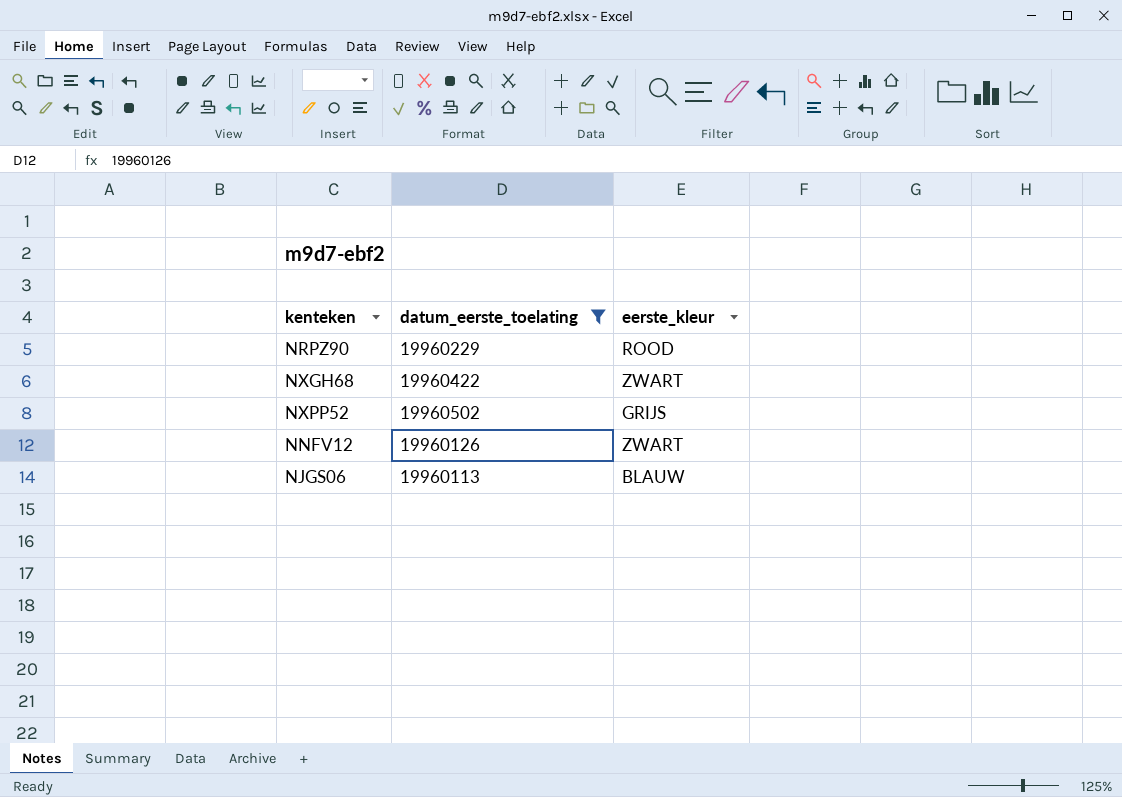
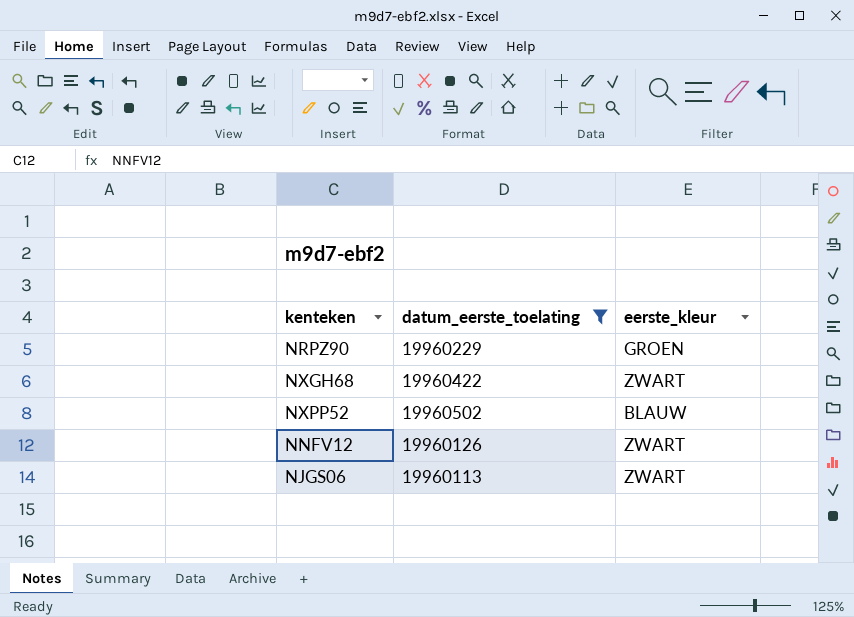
NRPZ90 | eerste_kleur: ROOD -> GROEN
NXPP52 | eerste_kleur: GRIJS -> BLAUW
NJGS06 | eerste_kleur: BLAUW -> ZWART

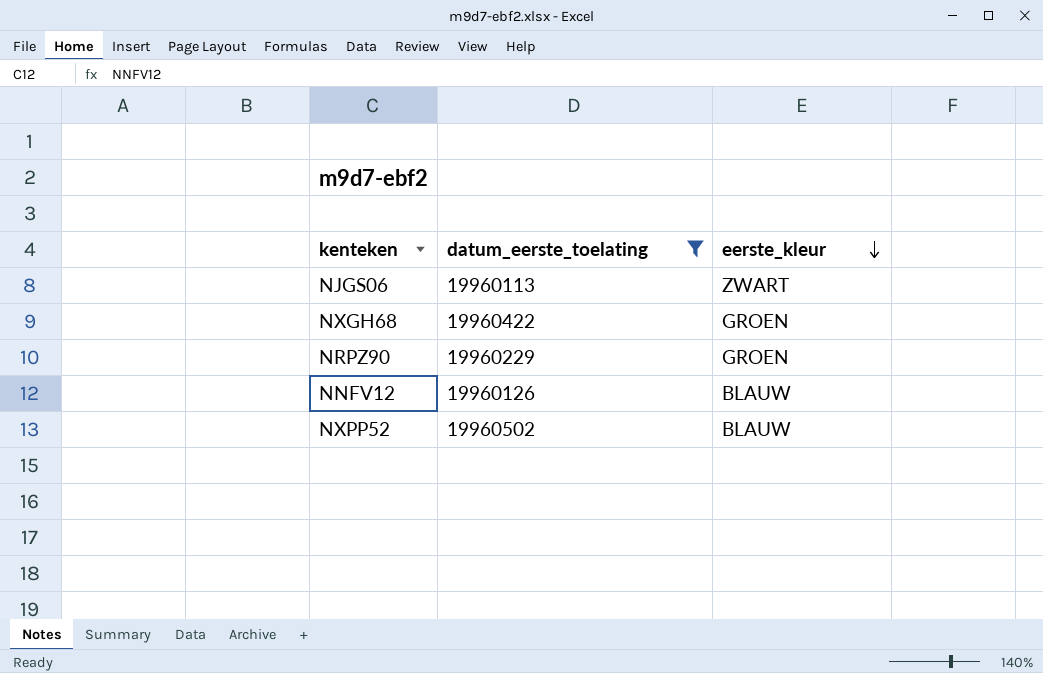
row order: none -> eerste_kleur descending
NXGH68 | eerste_kleur: ZWART -> GROEN
NNFV12 | eerste_kleur: ZWART -> BLAUW

